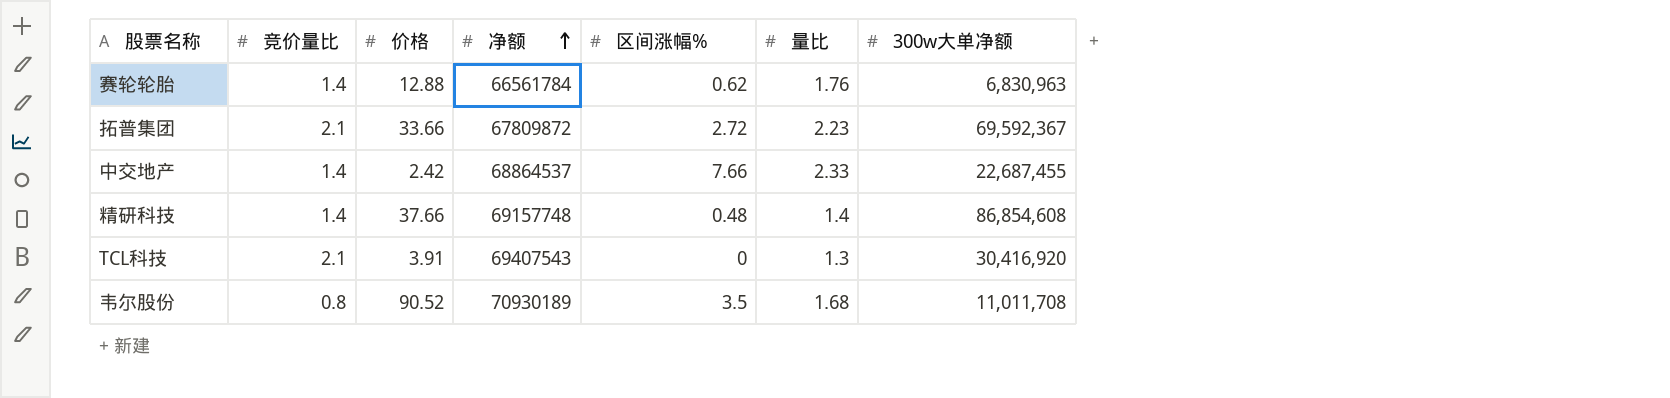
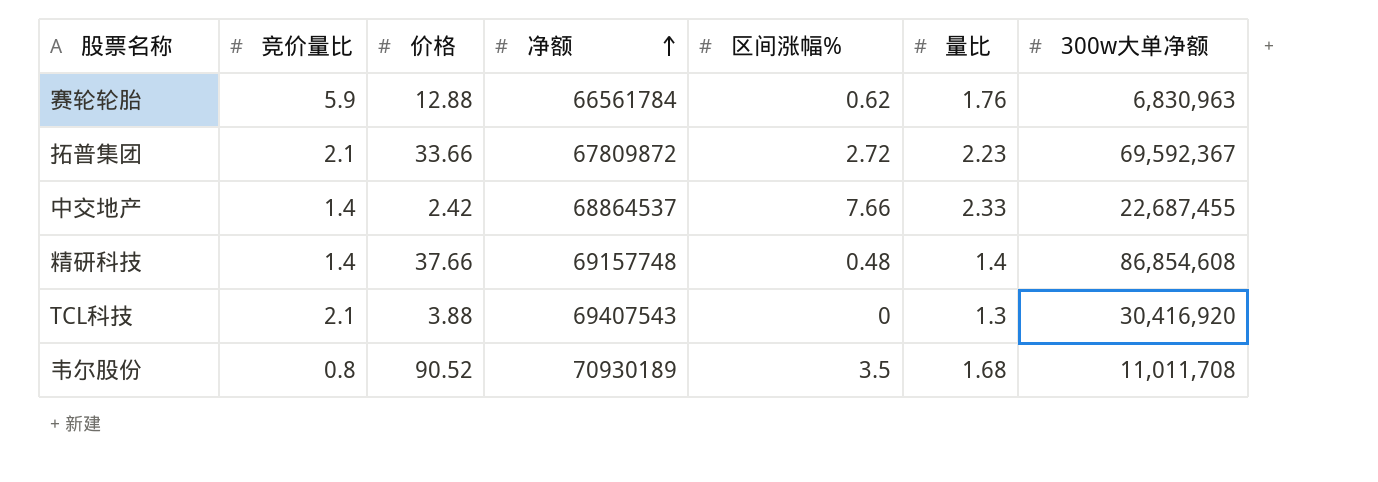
赛轮轮胎 | 竞价量比: 1.4 -> 5.9
TCL科技 | 价格: 3.91 -> 3.88

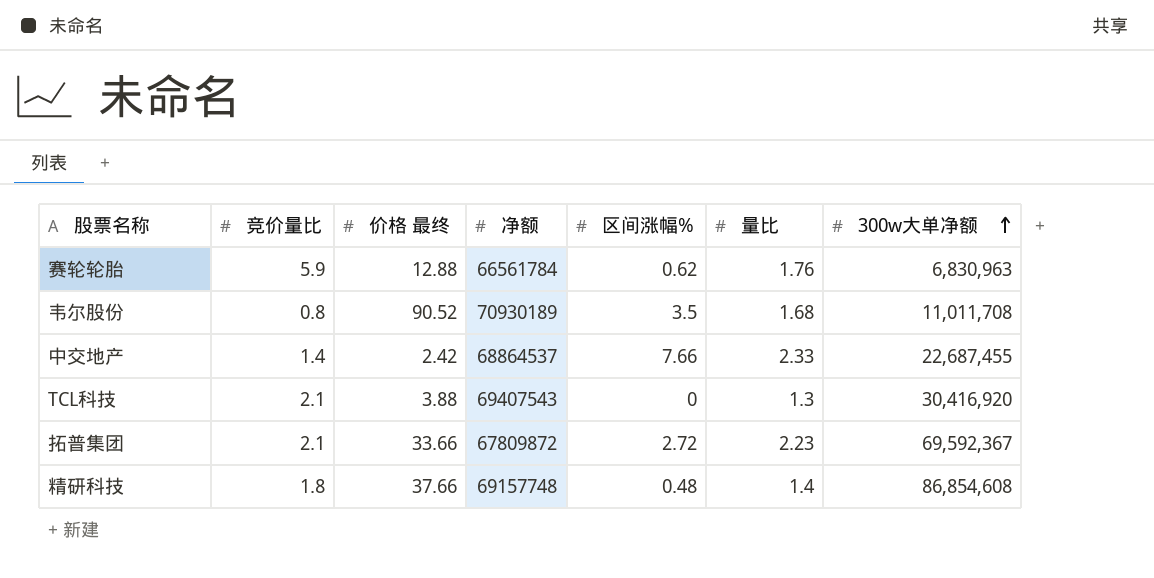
row order: 净额 ascending -> 300w大单净额 ascending
column name: 价格 -> 价格 最终
精研科技 | 竞价量比: 1.4 -> 1.8

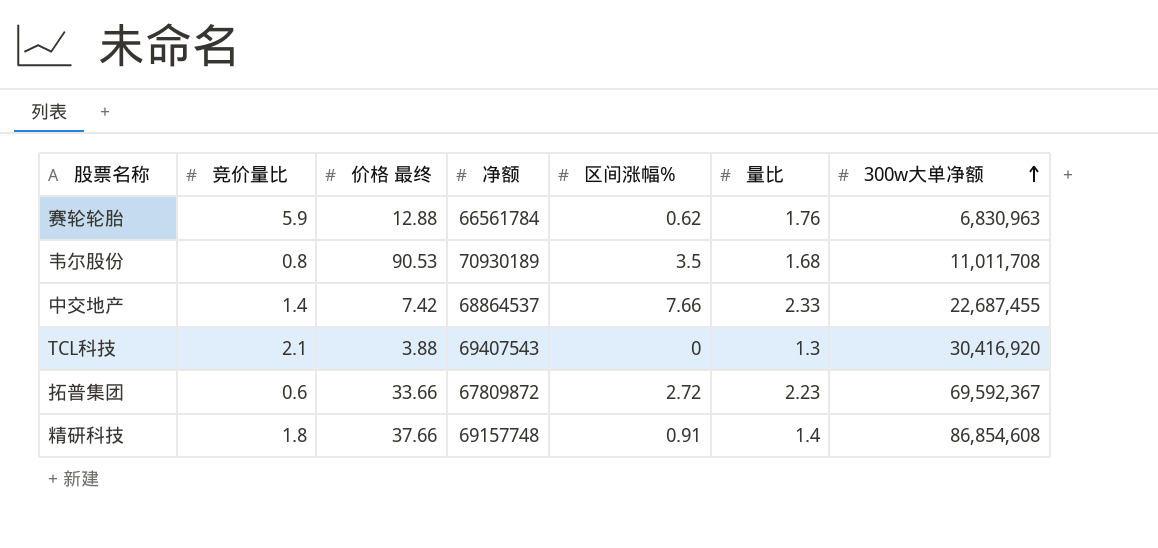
韦尔股份 | 价格 最终: 90.52 -> 90.53
中交地产 | 价格 最终: 2.42 -> 7.42
拓普集团 | 竞价量比: 2.1 -> 0.6
精研科技 | 区间涨幅%: 0.48 -> 0.91

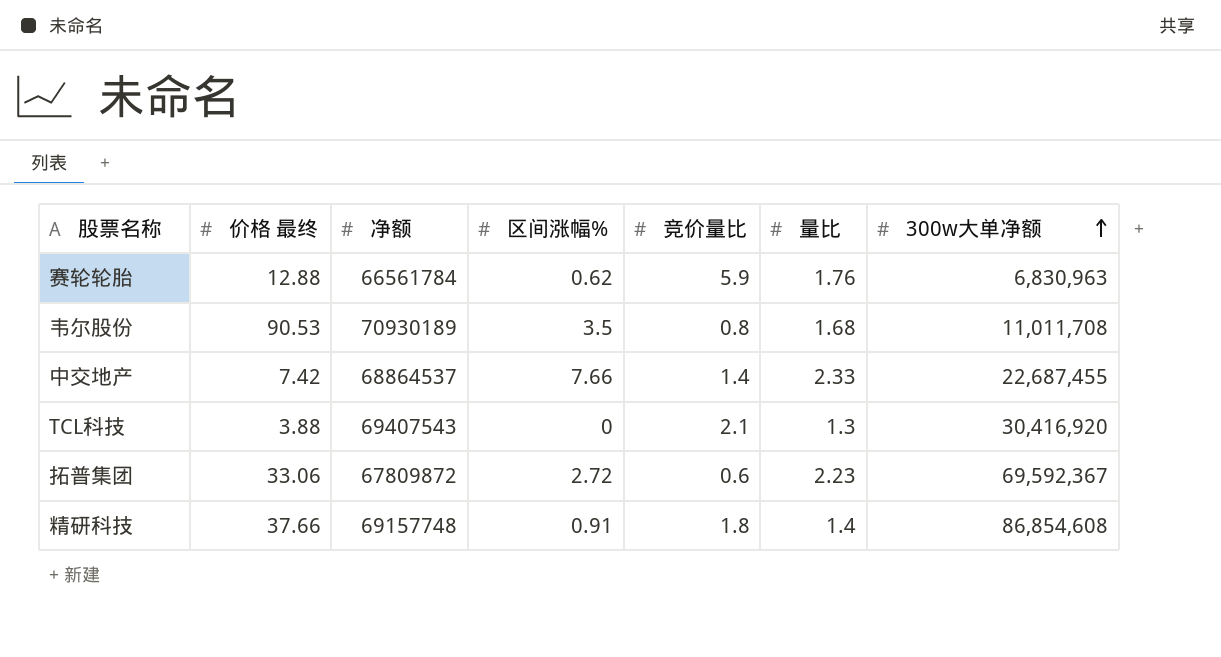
column 竞价量比 | position: 2 -> 5
拓普集团 | 价格 最终: 33.66 -> 33.06

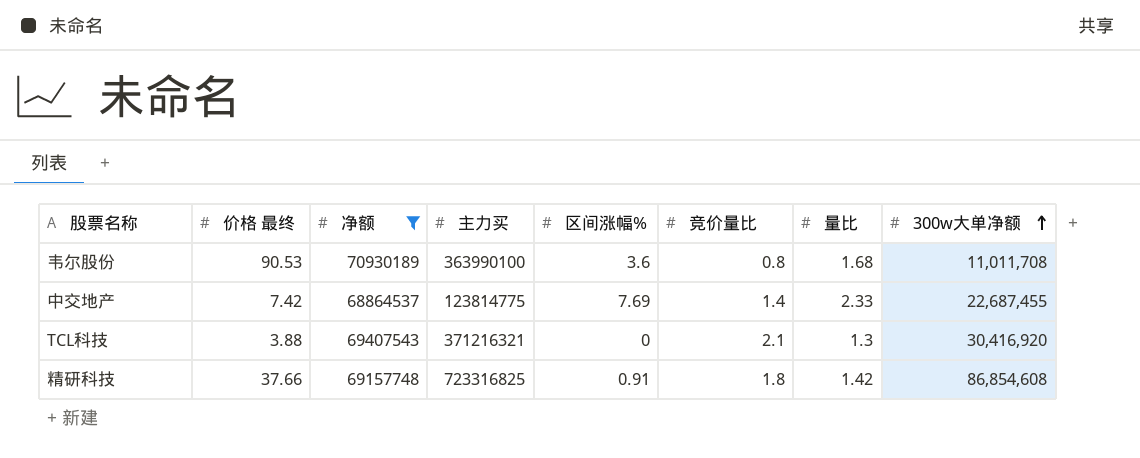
filter: none -> 净额 >= 68864537
column 主力买 | position: none -> 4
韦尔股份 | 区间涨幅%: 3.5 -> 3.6
中交地产 | 区间涨幅%: 7.66 -> 7.69
精研科技 | 量比: 1.4 -> 1.42

